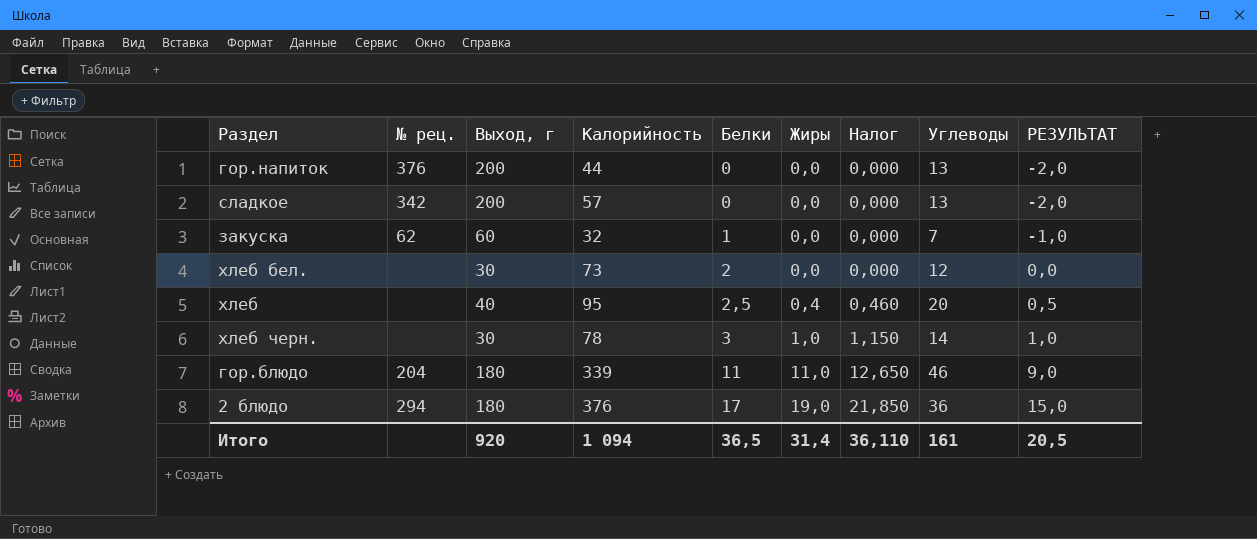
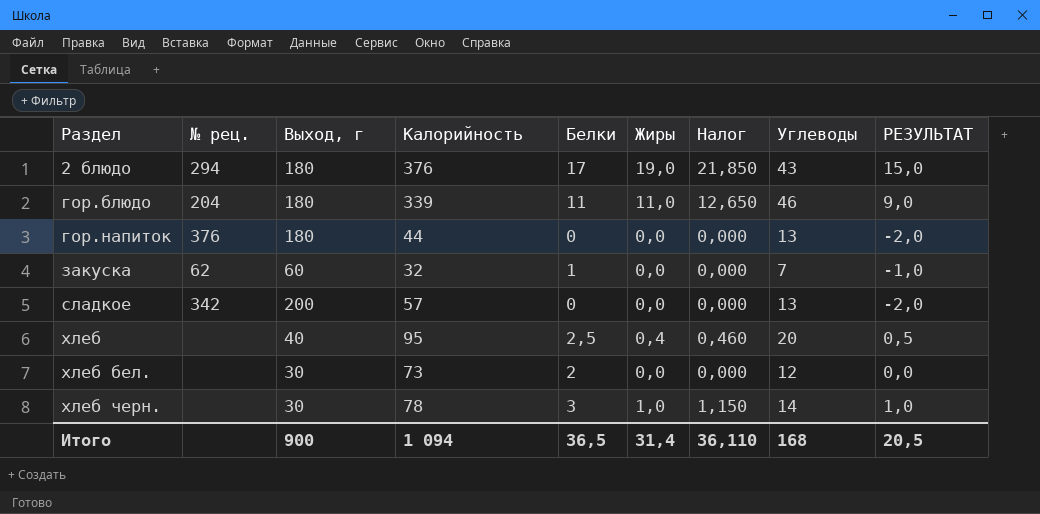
row order: Белки ascending -> Раздел ascending
2 блюдо | Углеводы: 36 -> 43
гор.напиток | Выход, г: 200 -> 180
Итого | Выход, г: 920 -> 900
Итого | Углеводы: 161 -> 168

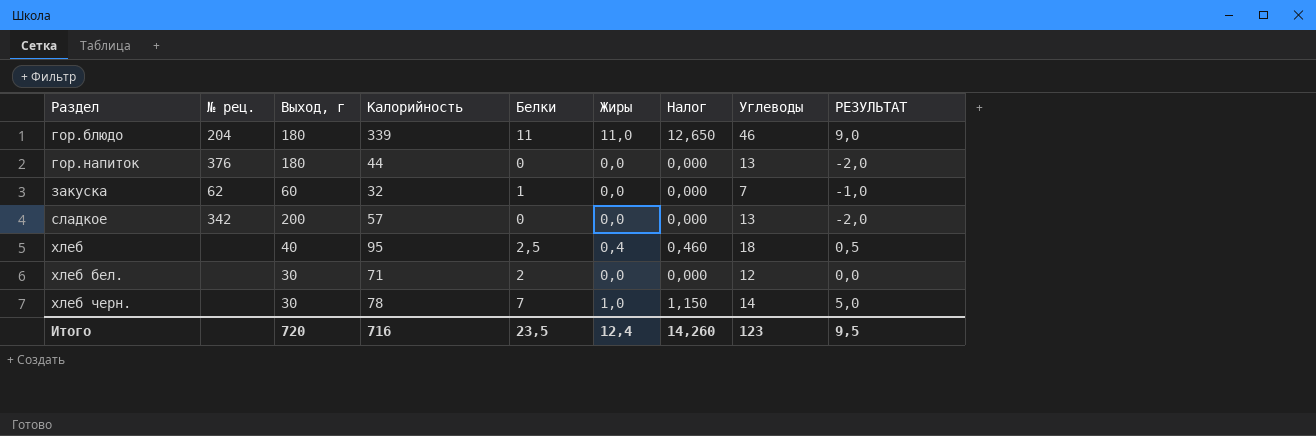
row 2 блюдо: 294 | 180 | 376 | 17 | 19,0 | 21,850 | 43 | 15,0 -> none
хлеб | Углеводы: 20 -> 18
хлеб бел. | Калорийность: 73 -> 71
хлеб черн. | Белки: 3 -> 7
хлеб черн. | РЕЗУЛЬТАТ: 1,0 -> 5,0
Итого | Выход, г: 900 -> 720
Итого | Калорийность: 1 094 -> 716
Итого | Белки: 36,5 -> 23,5
Итого | Жиры: 31,4 -> 12,4
Итого | Налог: 36,110 -> 14,260
Итого | Углеводы: 168 -> 123
Итого | РЕЗУЛЬТАТ: 20,5 -> 9,5

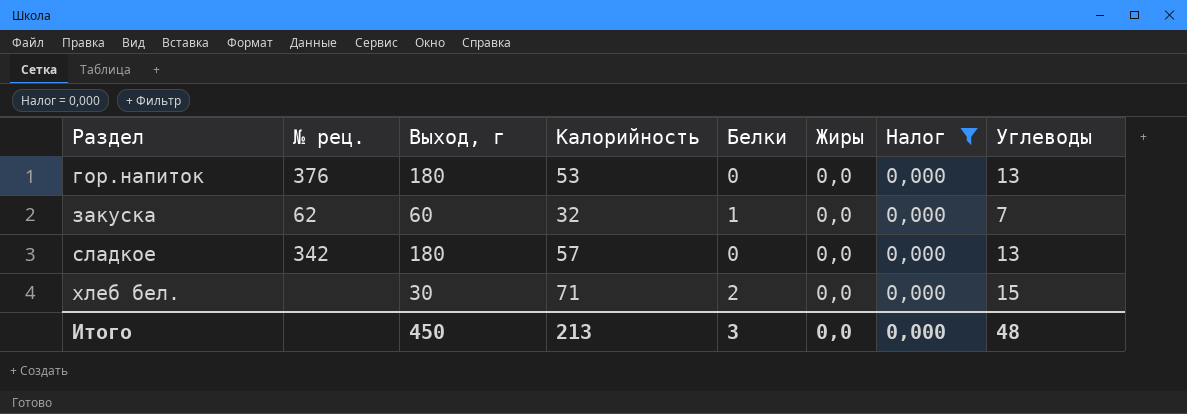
filter: none -> Налог = 0,000
column РЕЗУЛЬТАТ | formula: [Белки] - 2 -> none
гор.напиток | Калорийность: 44 -> 53
сладкое | Выход, г: 200 -> 180
хлеб бел. | Углеводы: 12 -> 15
Итого | Выход, г: 720 -> 450
Итого | Калорийность: 716 -> 213
Итого | Белки: 23,5 -> 3
Итого | Жиры: 12,4 -> 0,0
Итого | Налог: 14,260 -> 0,000
Итого | Углеводы: 123 -> 48

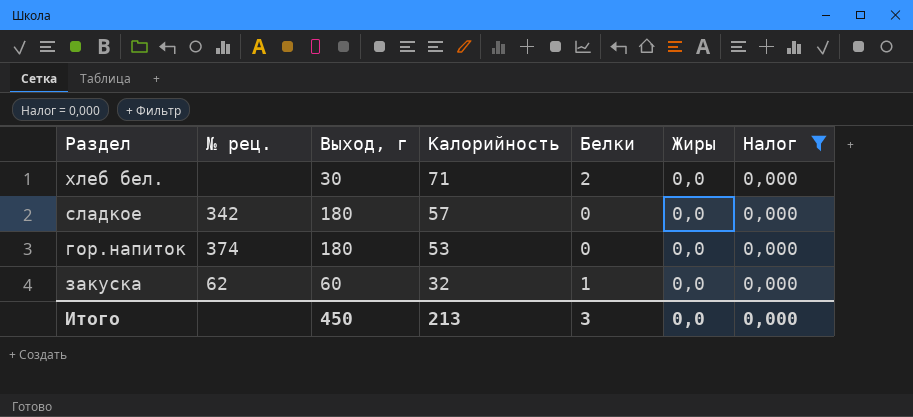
row order: Раздел ascending -> Калорийность descending
column Углеводы | position: 8 -> none
гор.напиток | № рец.: 376 -> 374

